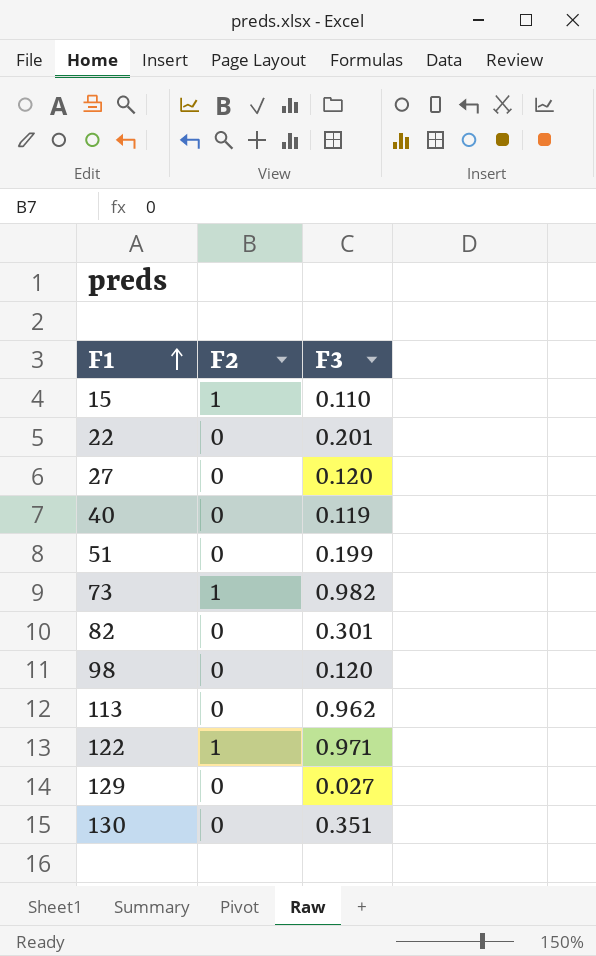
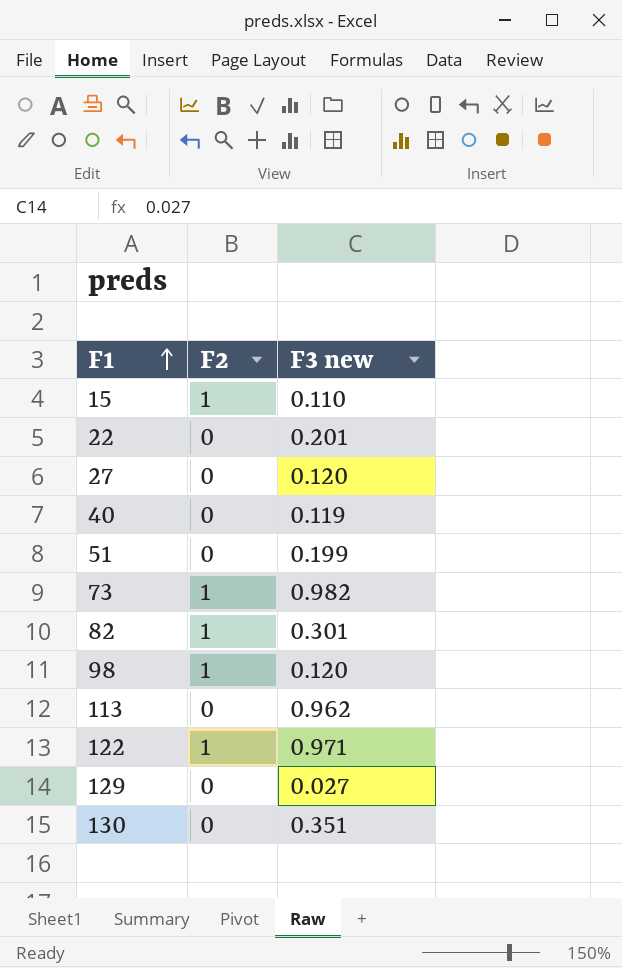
column name: F3 -> F3 new
82 | F2: 0 -> 1
98 | F2: 0 -> 1

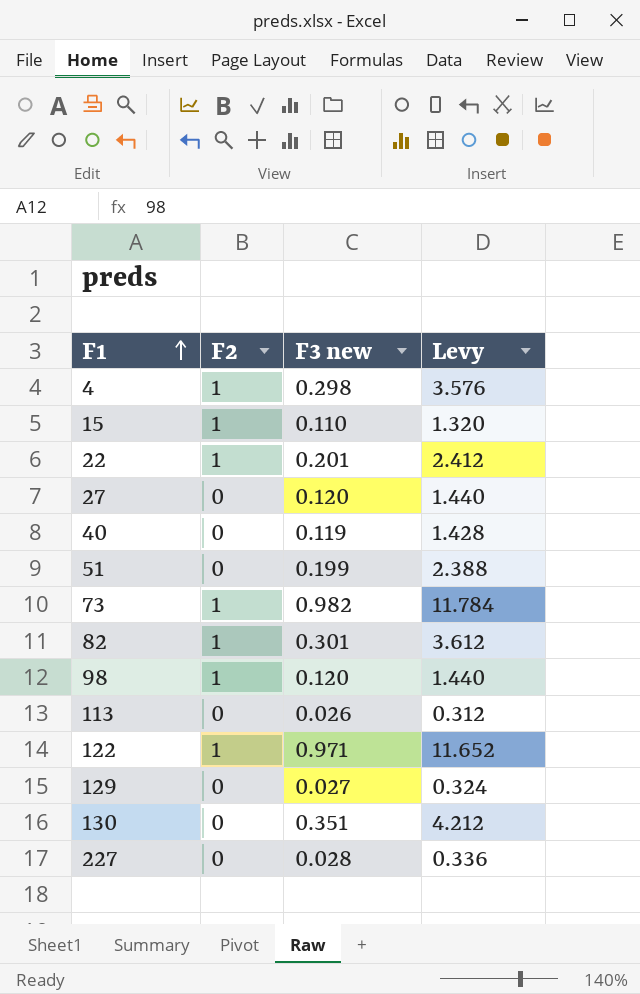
column Levy | formula: none -> [F3 new] * 12
row 4: none -> 1 | 0.298 | 3.576
22 | F2: 0 -> 1
113 | F3 new: 0.962 -> 0.026
row 227: none -> 0 | 0.028 | 0.336

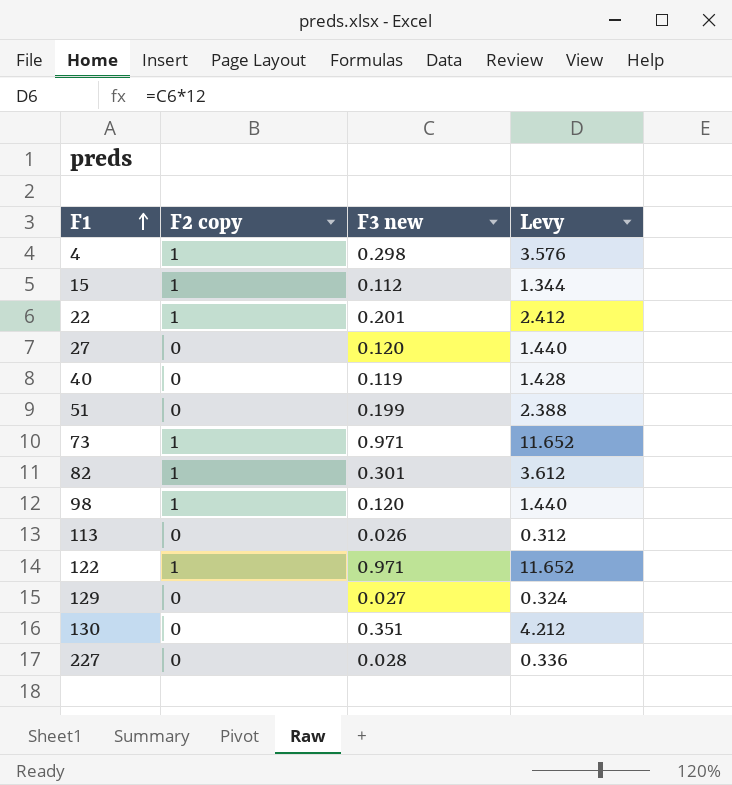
column name: F2 -> F2 copy
15 | F3 new: 0.110 -> 0.112
15 | Levy: 1.320 -> 1.344
73 | F3 new: 0.982 -> 0.971
73 | Levy: 11.784 -> 11.652

